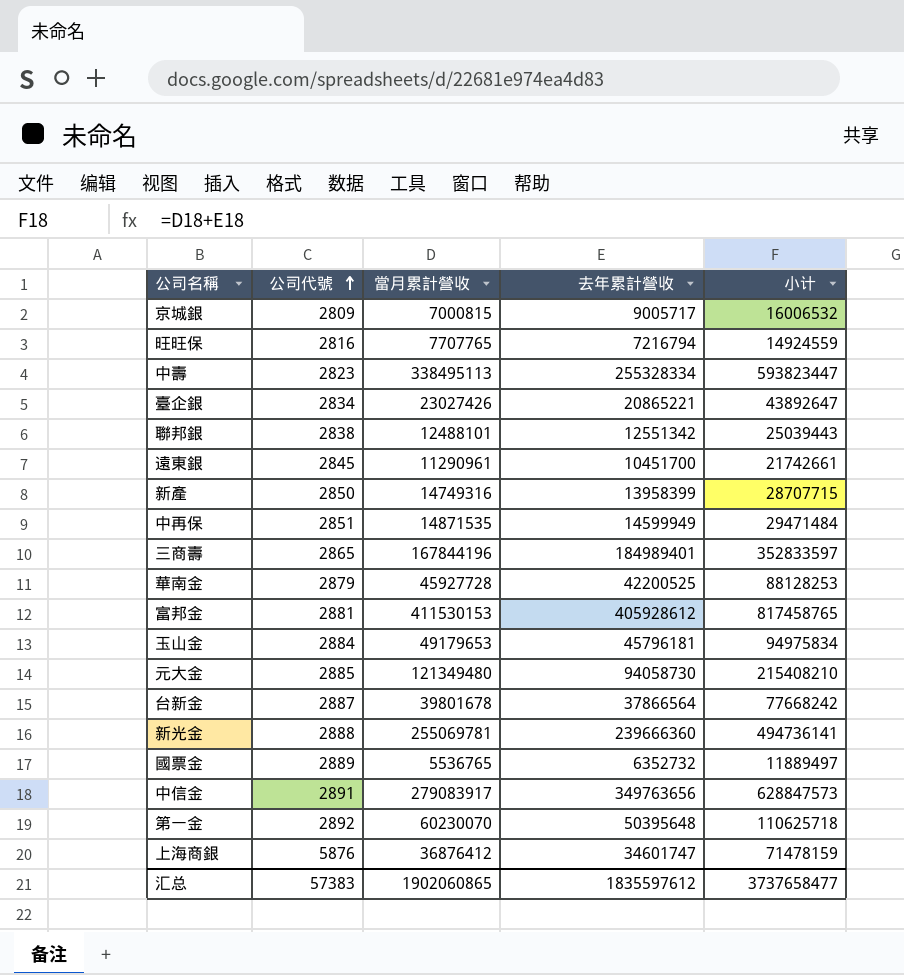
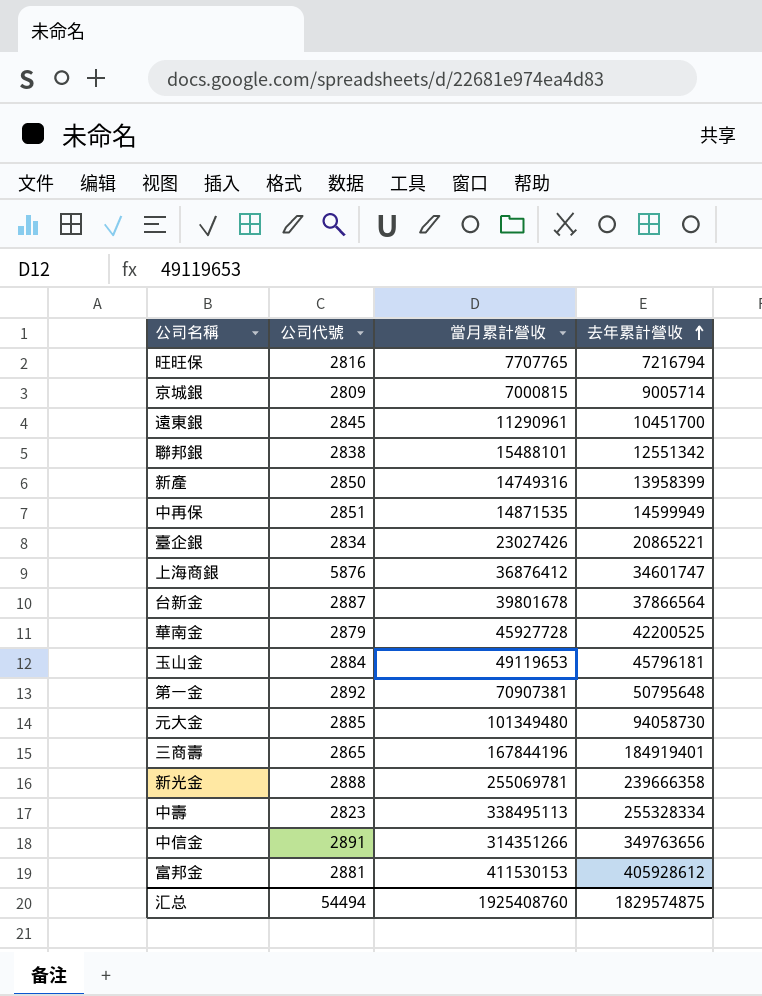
row order: 公司代號 ascending -> 去年累計營收 ascending
column 小计 | formula: [當月累計營收] + [去年累計營收] -> none
row 國票金: 2889 | 5536765 | 6352732 | 11889497 -> none
京城銀 | 去年累計營收: 9005717 -> 9005714
聯邦銀 | 當月累計營收: 12488101 -> 15488101
玉山金 | 當月累計營收: 49179653 -> 49119653
第一金 | 當月累計營收: 60230070 -> 70907381
第一金 | 去年累計營收: 50395648 -> 50795648
元大金 | 當月累計營收: 121349480 -> 101349480
三商壽 | 去年累計營收: 184989401 -> 184919401
新光金 | 去年累計營收: 239666360 -> 239666358
中信金 | 當月累計營收: 279083917 -> 314351266
汇总 | 公司代號: 57383 -> 54494
汇总 | 當月累計營收: 1902060865 -> 1925408760
汇总 | 去年累計營收: 1835597612 -> 1829574875

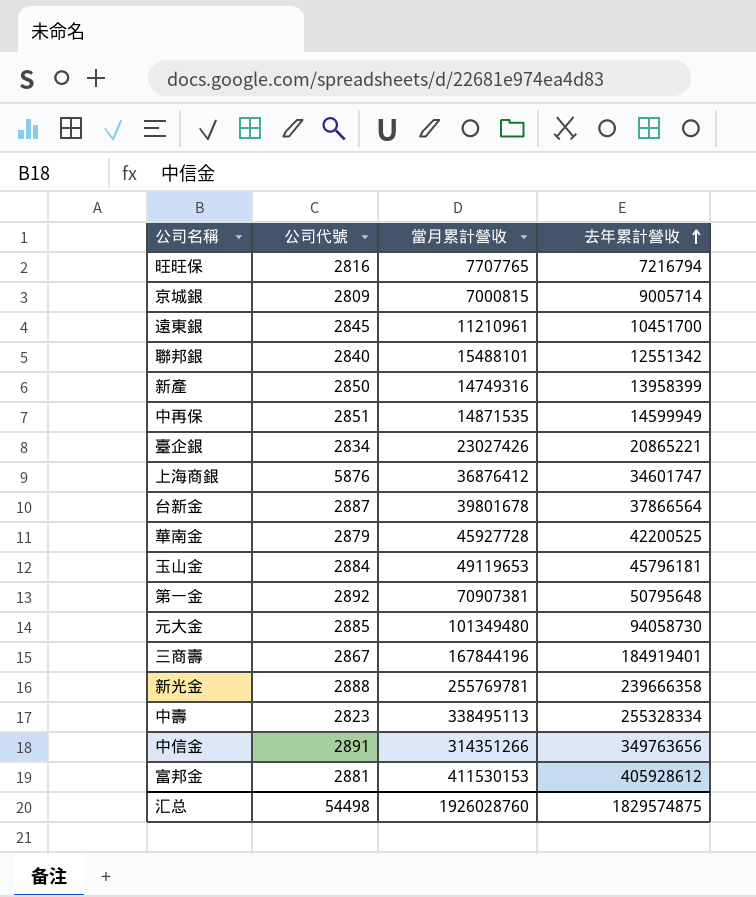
遠東銀 | 當月累計營收: 11290961 -> 11210961
聯邦銀 | 公司代號: 2838 -> 2840
三商壽 | 公司代號: 2865 -> 2867
新光金 | 當月累計營收: 255069781 -> 255769781
汇总 | 公司代號: 54494 -> 54498
汇总 | 當月累計營收: 1925408760 -> 1926028760

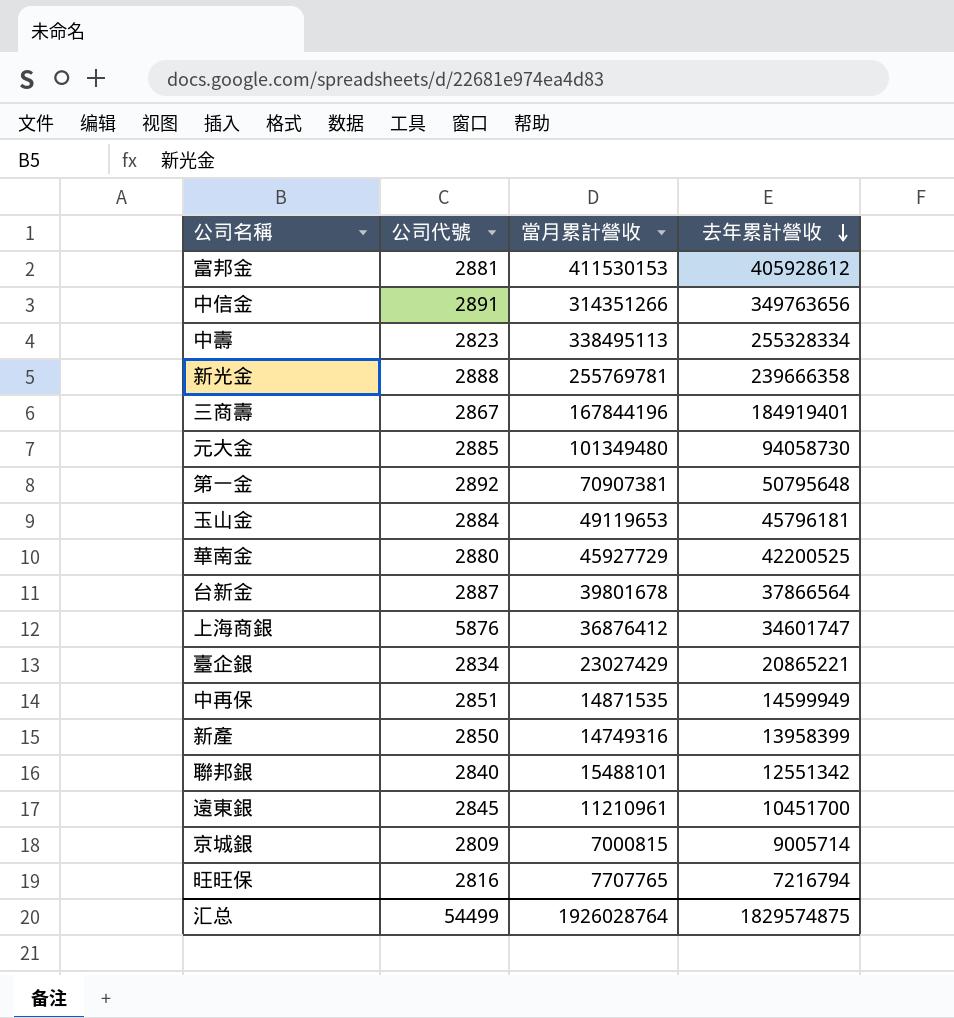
row order: 去年累計營收 ascending -> 去年累計營收 descending
華南金 | 公司代號: 2879 -> 2880
華南金 | 當月累計營收: 45927728 -> 45927729
臺企銀 | 當月累計營收: 23027426 -> 23027429
汇总 | 公司代號: 54498 -> 54499
汇总 | 當月累計營收: 1926028760 -> 1926028764

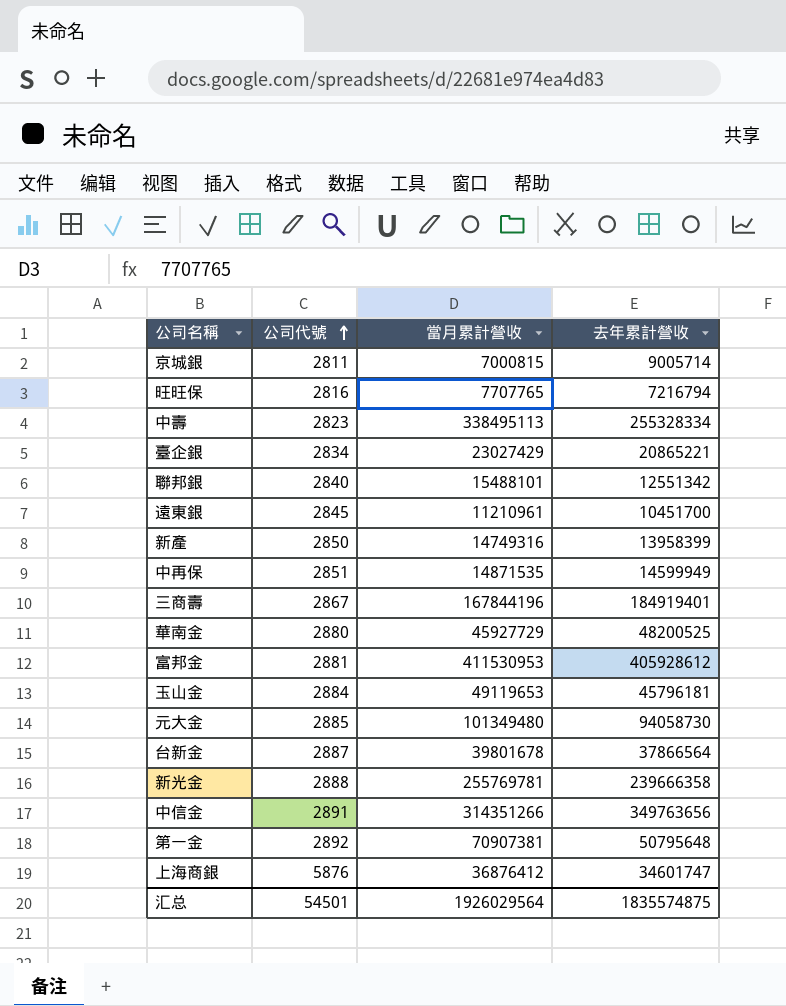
row order: 去年累計營收 descending -> 公司代號 ascending
京城銀 | 公司代號: 2809 -> 2811
華南金 | 去年累計營收: 42200525 -> 48200525
富邦金 | 當月累計營收: 411530153 -> 411530953
汇总 | 公司代號: 54499 -> 54501
汇总 | 當月累計營收: 1926028764 -> 1926029564
汇总 | 去年累計營收: 1829574875 -> 1835574875

